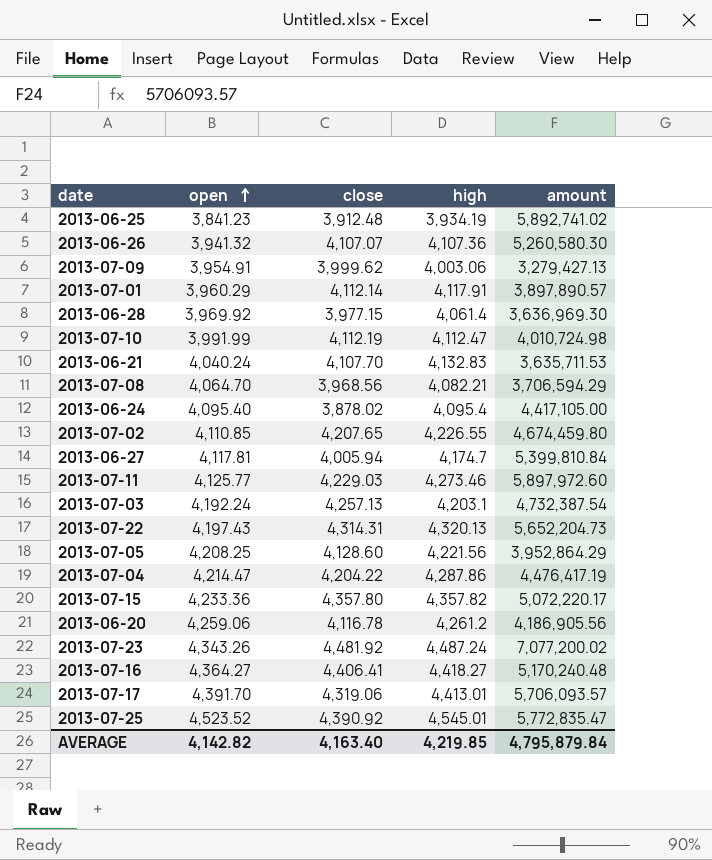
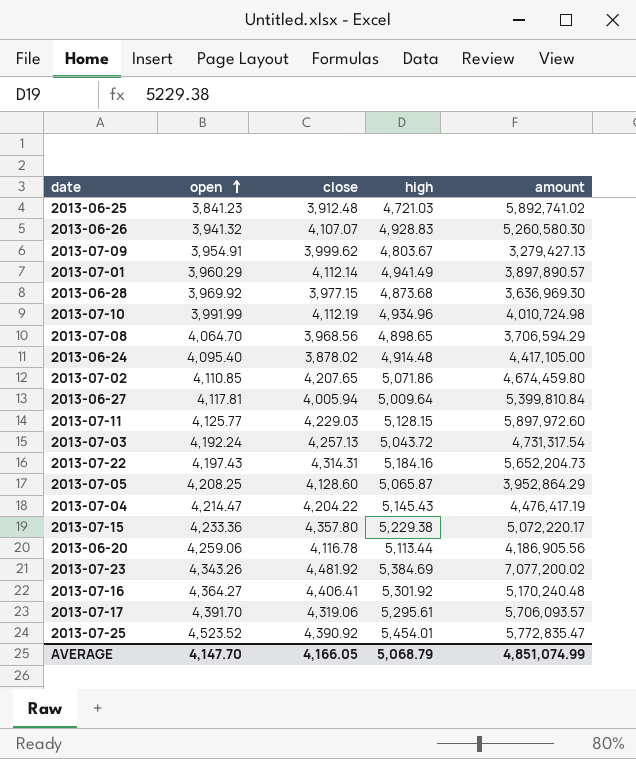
row 2013-06-21: 4,040.24 | 4,107.70 | 4,132.83 | 3,635,711.53 -> none
2013-06-25 | high: 3,934.19 -> 4,721.03
2013-06-26 | high: 4,107.36 -> 4,928.83
2013-07-09 | high: 4,003.06 -> 4,803.67
2013-07-01 | high: 4,117.91 -> 4,941.49
2013-06-28 | high: 4,061.4 -> 4,873.68
2013-07-10 | high: 4,112.47 -> 4,934.96
2013-07-08 | high: 4,082.21 -> 4,898.65
2013-06-24 | high: 4,095.4 -> 4,914.48
2013-07-02 | high: 4,226.55 -> 5,071.86
2013-06-27 | high: 4,174.7 -> 5,009.64
2013-07-11 | high: 4,273.46 -> 5,128.15
2013-07-03 | high: 4,203.1 -> 5,043.72
2013-07-03 | amount: 4,732,387.54 -> 4,731,317.54
2013-07-22 | high: 4,320.13 -> 5,184.16
2013-07-05 | high: 4,221.56 -> 5,065.87
2013-07-04 | high: 4,287.86 -> 5,145.43
2013-07-15 | high: 4,357.82 -> 5,229.38
2013-06-20 | high: 4,261.2 -> 5,113.44
2013-07-23 | high: 4,487.24 -> 5,384.69
2013-07-16 | high: 4,418.27 -> 5,301.92
2013-07-17 | high: 4,413.01 -> 5,295.61
2013-07-25 | high: 4,545.01 -> 5,454.01
AVERAGE | open: 4,142.82 -> 4,147.70
AVERAGE | close: 4,163.40 -> 4,166.05
AVERAGE | high: 4,219.85 -> 5,068.79
AVERAGE | amount: 4,795,879.84 -> 4,851,074.99

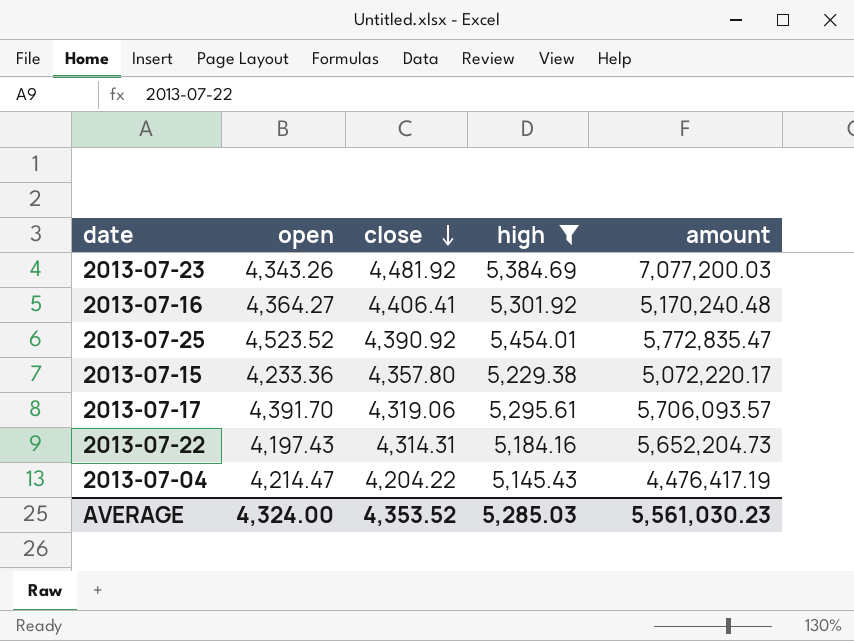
filter: none -> high >= 5,145.43
row order: open ascending -> close descending
2013-07-23 | amount: 7,077,200.02 -> 7,077,200.03
AVERAGE | open: 4,147.70 -> 4,324.00
AVERAGE | close: 4,166.05 -> 4,353.52
AVERAGE | high: 5,068.79 -> 5,285.03
AVERAGE | amount: 4,851,074.99 -> 5,561,030.23

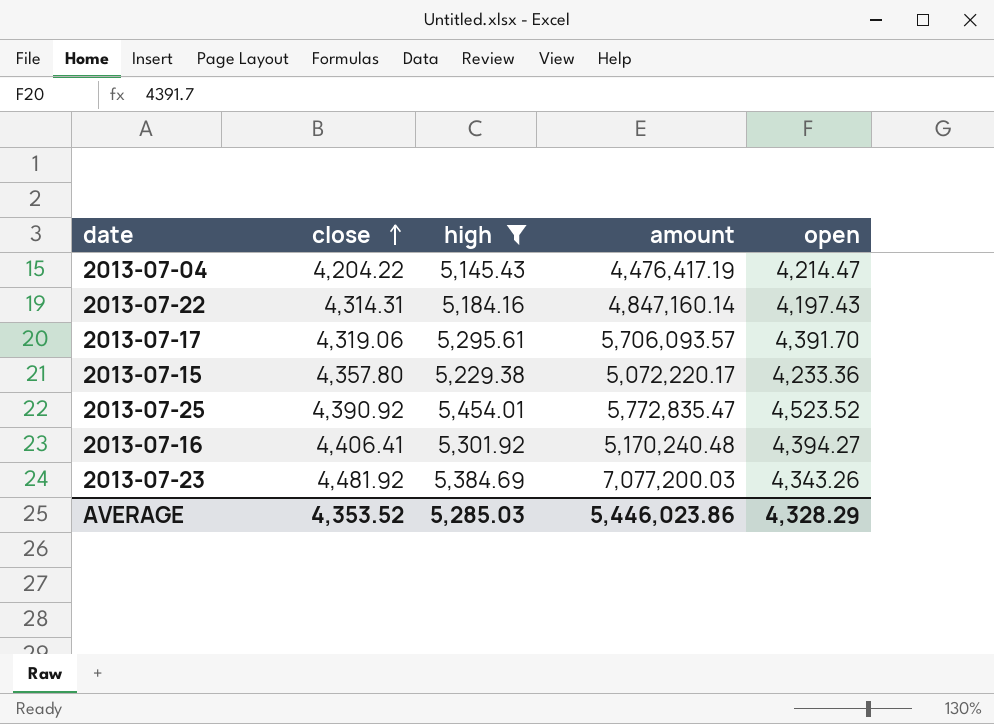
row order: close descending -> close ascending
column open | position: 2 -> 5
2013-07-22 | amount: 5,652,204.73 -> 4,847,160.14
2013-07-16 | open: 4,364.27 -> 4,394.27
AVERAGE | amount: 5,561,030.23 -> 5,446,023.86
AVERAGE | open: 4,324.00 -> 4,328.29

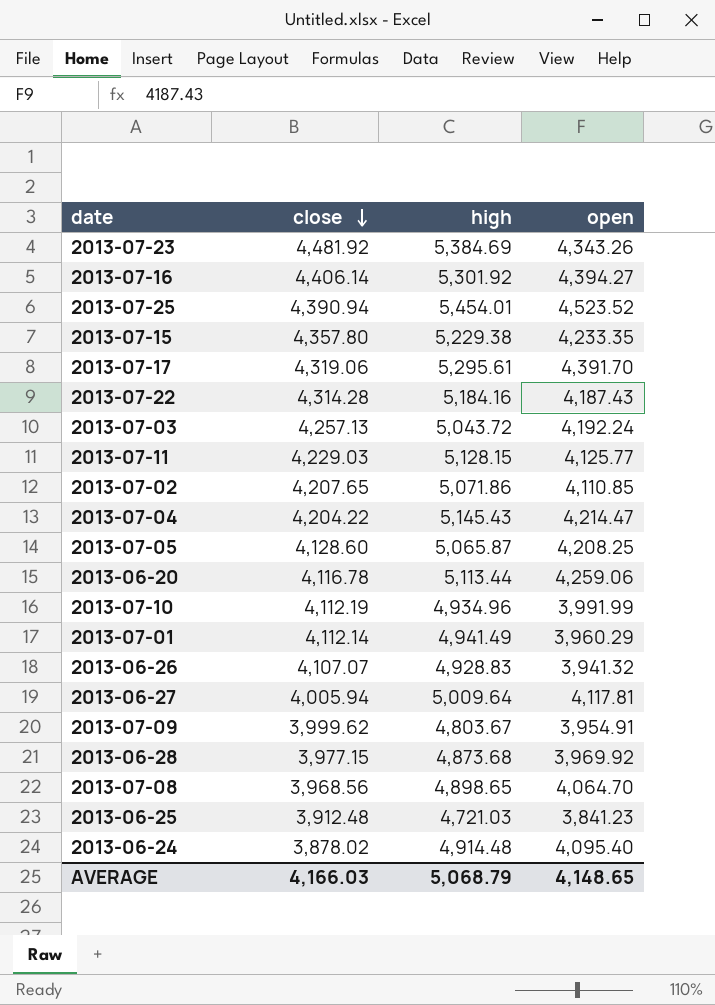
filter: high >= 5,145.43 -> none
row order: close ascending -> close descending
column amount | position: 4 -> none
2013-07-16 | close: 4,406.41 -> 4,406.14
2013-07-25 | close: 4,390.92 -> 4,390.94
2013-07-15 | open: 4,233.36 -> 4,233.35
2013-07-22 | close: 4,314.31 -> 4,314.28
2013-07-22 | open: 4,197.43 -> 4,187.43
AVERAGE | close: 4,353.52 -> 4,166.03
AVERAGE | high: 5,285.03 -> 5,068.79
AVERAGE | open: 4,328.29 -> 4,148.65

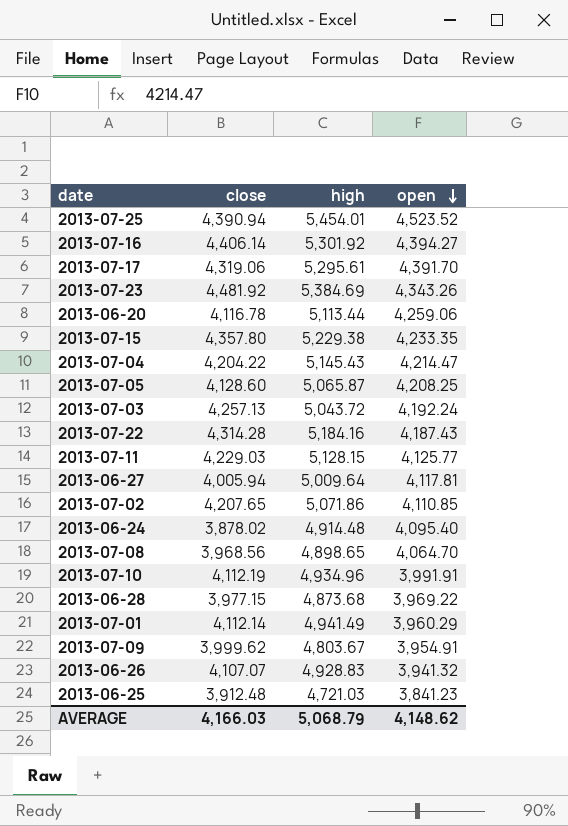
row order: close descending -> open descending
2013-07-10 | open: 3,991.99 -> 3,991.91
2013-06-28 | open: 3,969.92 -> 3,969.22
AVERAGE | open: 4,148.65 -> 4,148.62

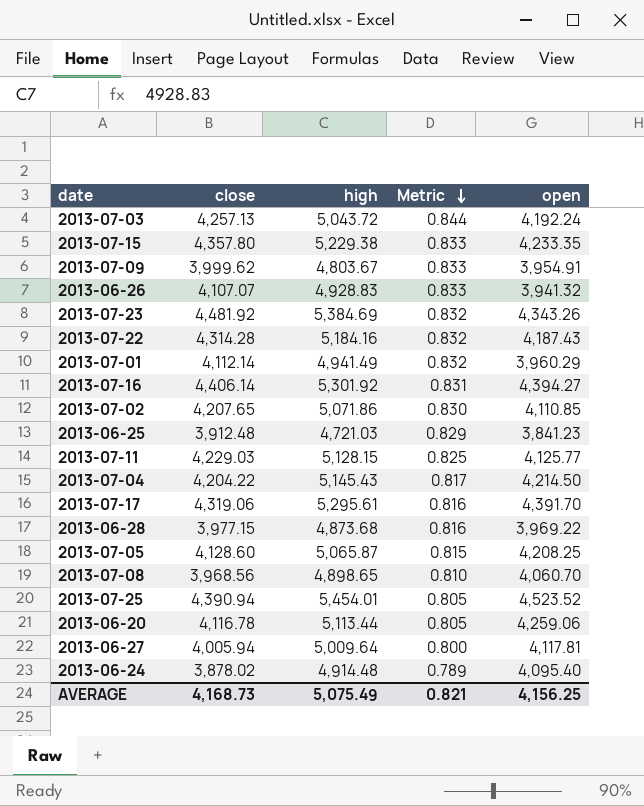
row order: open descending -> Metric descending
column Metric | formula: none -> [close] / [high]
row 2013-07-10: 4,112.19 | 4,934.96 | 3,991.91 -> none
2013-07-04 | open: 4,214.47 -> 4,214.50
2013-07-08 | open: 4,064.70 -> 4,060.70
AVERAGE | close: 4,166.03 -> 4,168.73
AVERAGE | high: 5,068.79 -> 5,075.49
AVERAGE | open: 4,148.62 -> 4,156.25

